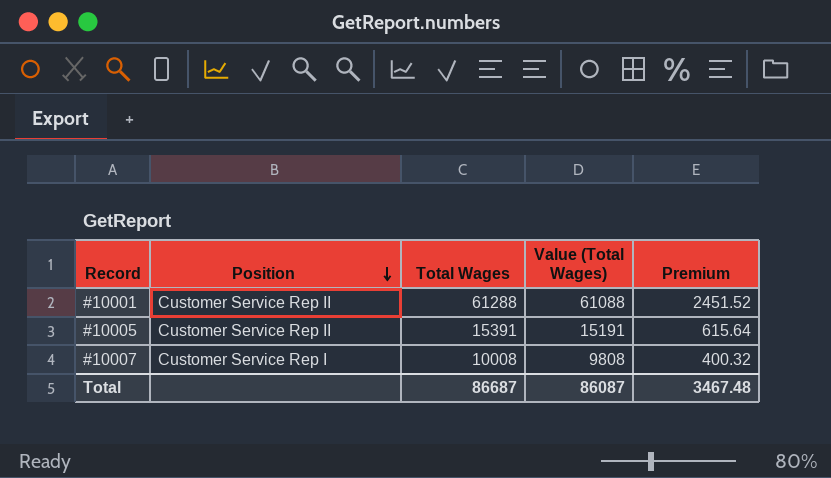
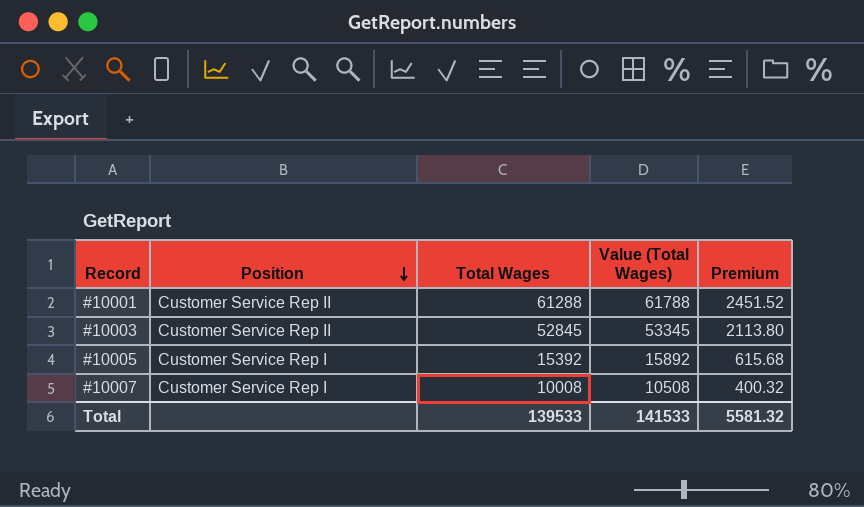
column Value (Total Wages) | formula: [Total Wages] - 200 -> [Total Wages] + 500
row #10003: none -> Customer Service Rep II | 52845 | 53345 | 2113.80
#10005 | Position: Customer Service Rep II -> Customer Service Rep I
#10005 | Total Wages: 15391 -> 15392
#10005 | Premium: 615.64 -> 615.68
Total | Total Wages: 86687 -> 139533
Total | Value (Total Wages): 86087 -> 141533
Total | Premium: 3467.48 -> 5581.32

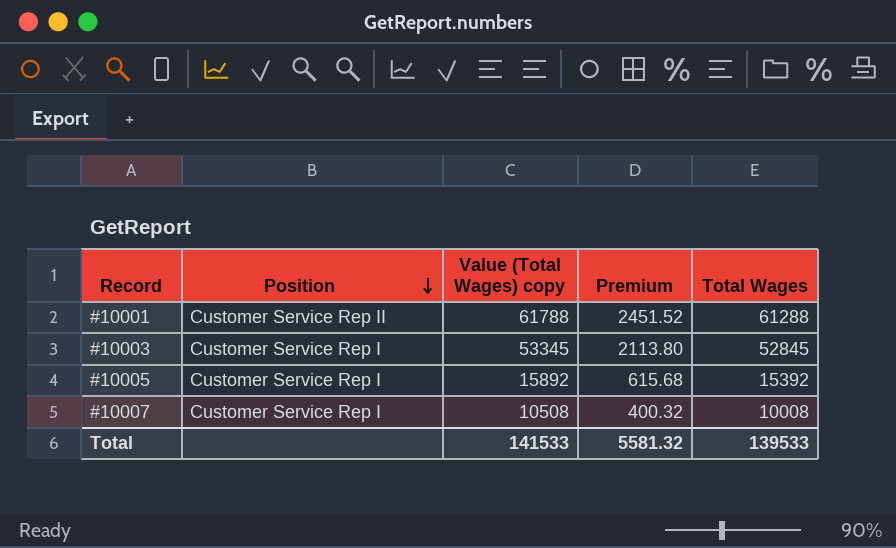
column name: Value (Total Wages) -> Value (Total Wages) copy
column Total Wages | position: 3 -> 5
#10003 | Position: Customer Service Rep II -> Customer Service Rep I

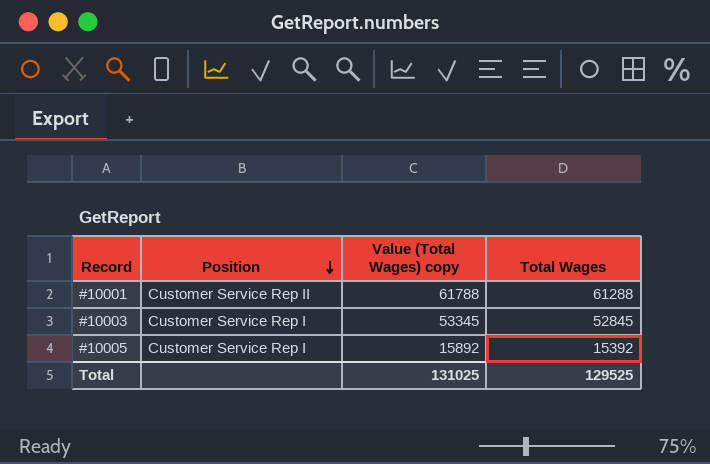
column Premium | formula: [Total Wages] * 0.04 -> none
row #10007: Customer Service Rep I | 10508 | 400.32 | 10008 -> none
Total | Value (Total Wages) copy: 141533 -> 131025
Total | Total Wages: 139533 -> 129525

